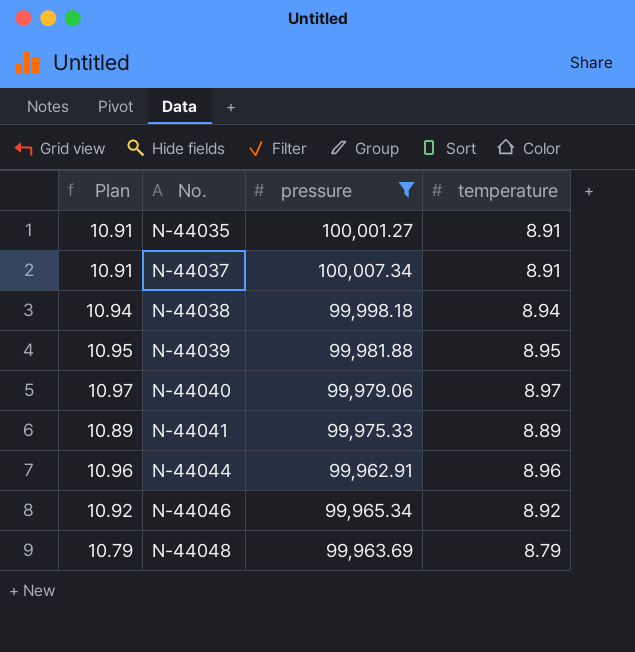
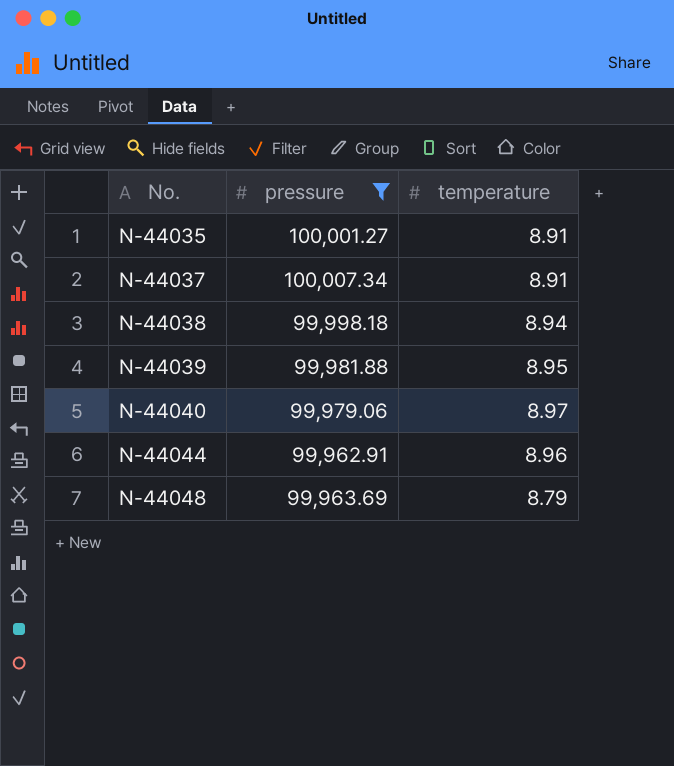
column Plan | formula: [temperature] + 2 -> none
row N-44041: 10.89 | 99,975.33 | 8.89 -> none
row N-44046: 10.92 | 99,965.34 | 8.92 -> none

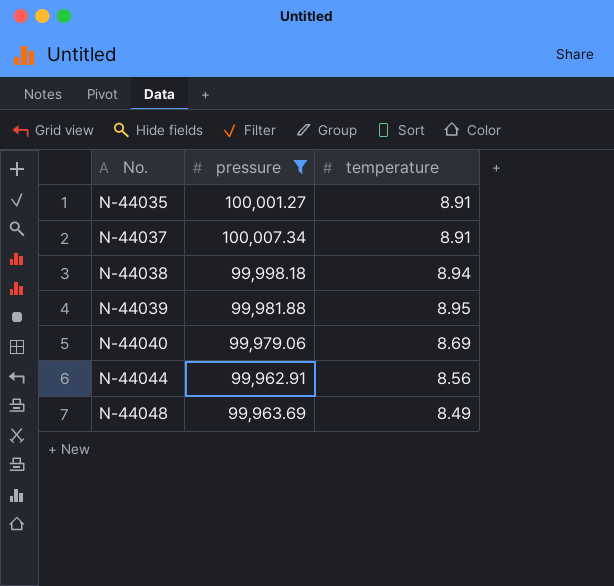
N-44040 | temperature: 8.97 -> 8.69
N-44044 | temperature: 8.96 -> 8.56
N-44048 | temperature: 8.79 -> 8.49

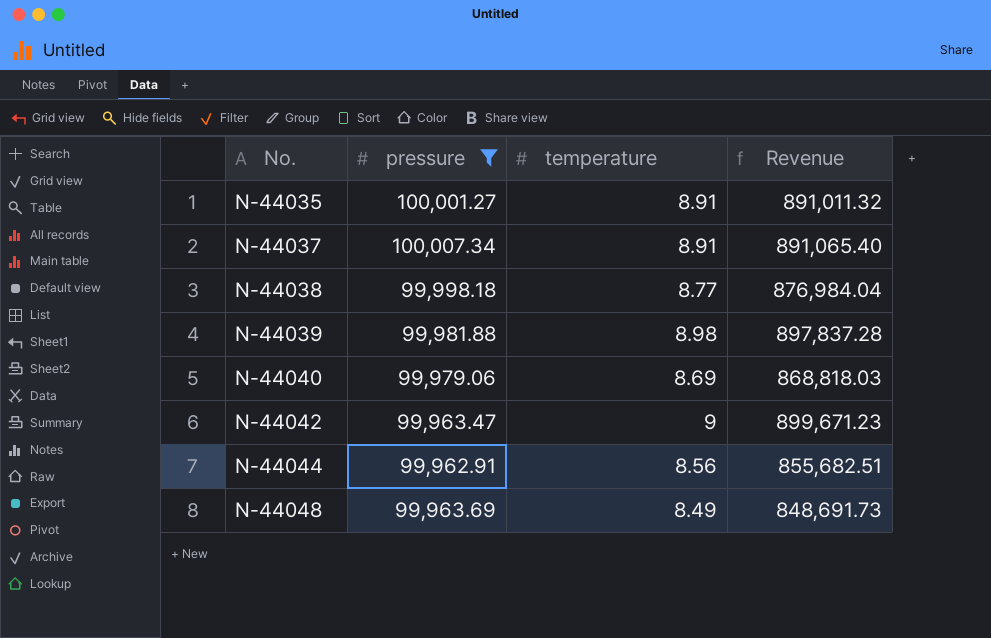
column Revenue | formula: none -> [pressure] * [temperature]
N-44038 | temperature: 8.94 -> 8.77
N-44039 | temperature: 8.95 -> 8.98
row N-44042: none -> 99,963.47 | 9 | 899,671.23

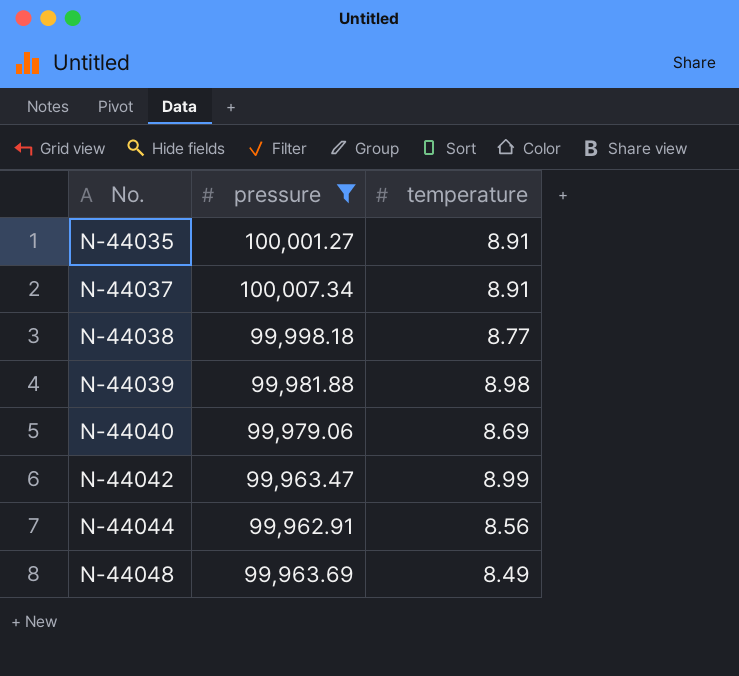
column Revenue | formula: [pressure] * [temperature] -> none
N-44042 | temperature: 9 -> 8.99

